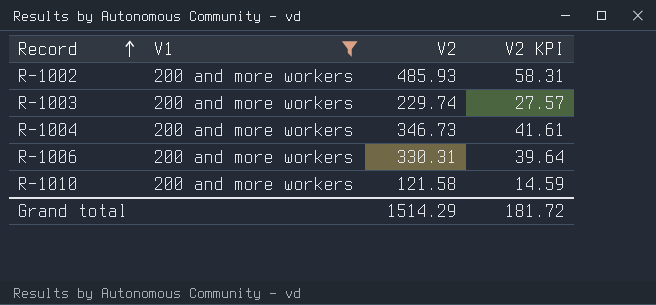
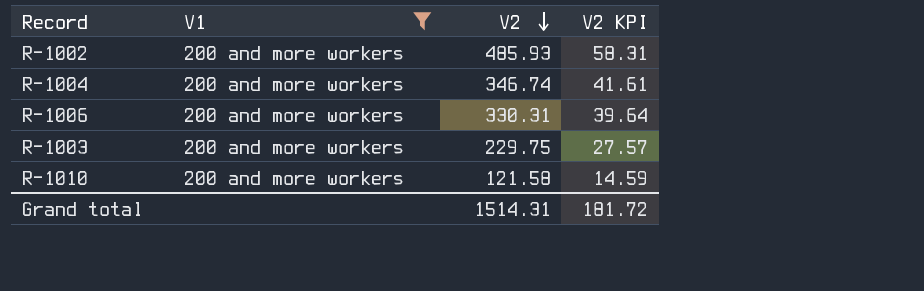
row order: Record ascending -> V2 descending
R-1004 | V2: 346.73 -> 346.74
R-1003 | V2: 229.74 -> 229.75
Grand total | V2: 1514.29 -> 1514.31

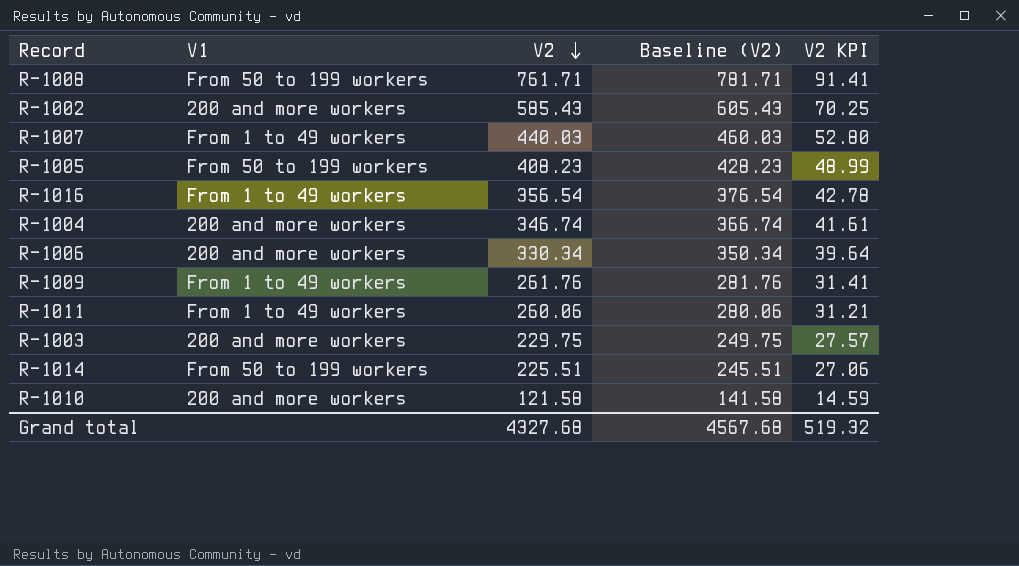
filter: V1 = 200 and more workers -> none
column Baseline (V2) | formula: none -> [V2] + 20
R-1002 | V2: 485.93 -> 585.43
R-1002 | V2 KPI: 58.31 -> 70.25
R-1006 | V2: 330.31 -> 330.34
Grand total | V2: 1514.31 -> 4327.68
Grand total | V2 KPI: 181.72 -> 519.32

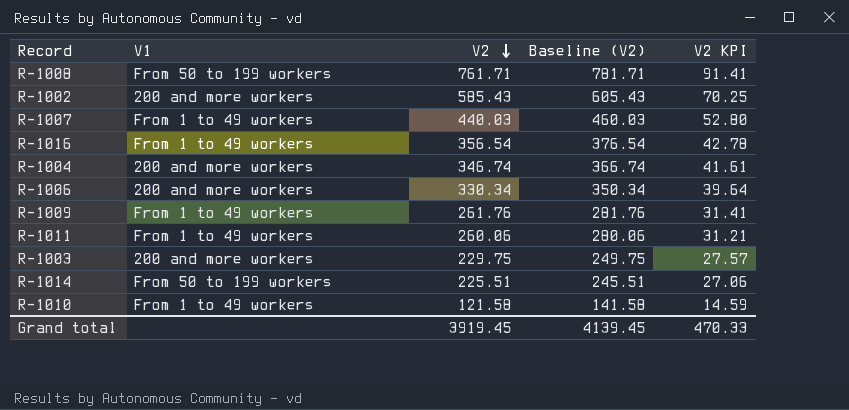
row R-1005: From 50 to 199 workers | 408.23 | 428.23 | 48.99 -> none
R-1010 | V1: 200 and more workers -> From 1 to 49 workers
Grand total | V2: 4327.68 -> 3919.45
Grand total | Baseline (V2): 4567.68 -> 4139.45
Grand total | V2 KPI: 519.32 -> 470.33

